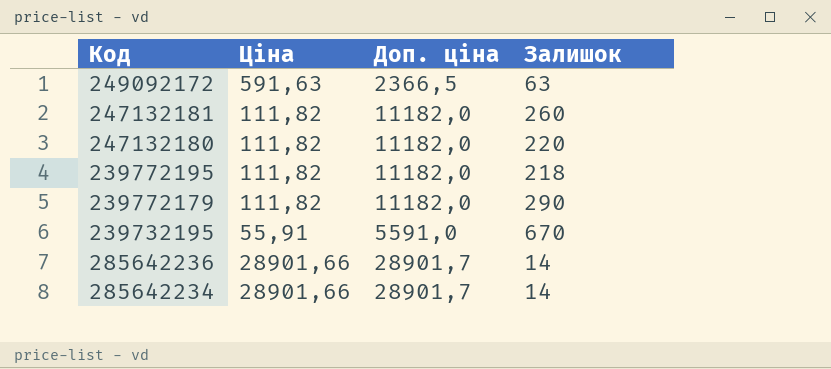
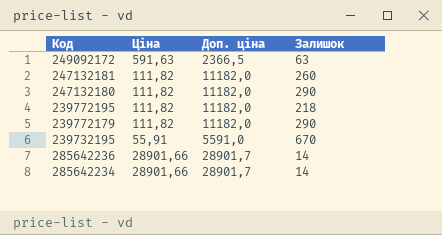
247132180 | Залишок: 220 -> 290

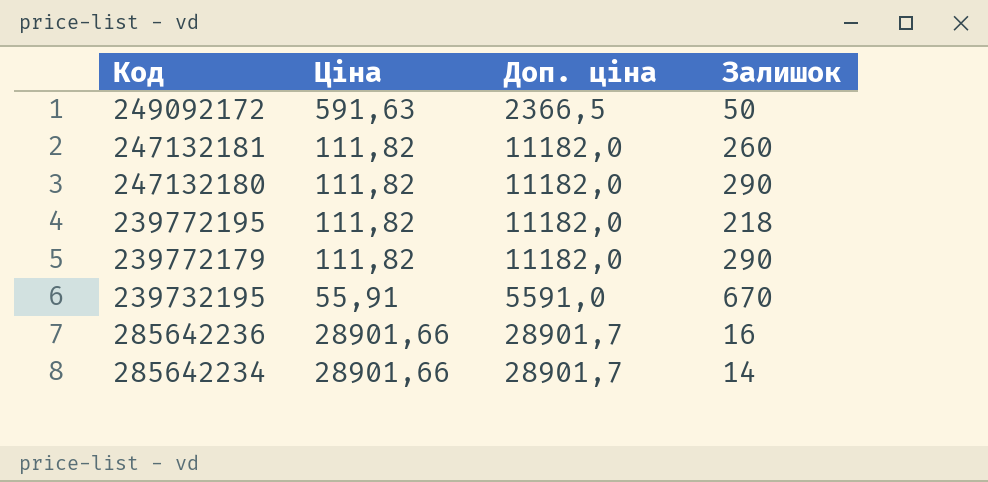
249092172 | Залишок: 63 -> 50
285642236 | Залишок: 14 -> 16

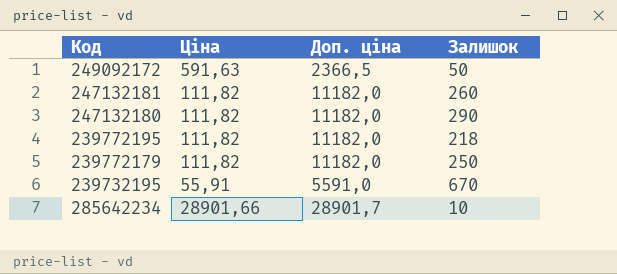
row 285642236: 28901,66 | 28901,7 | 16 -> none
239772179 | Залишок: 290 -> 250
285642234 | Залишок: 14 -> 10

